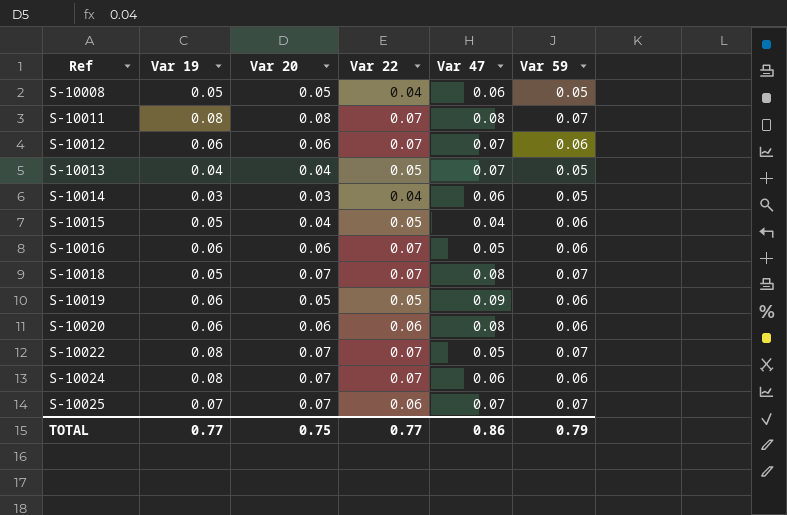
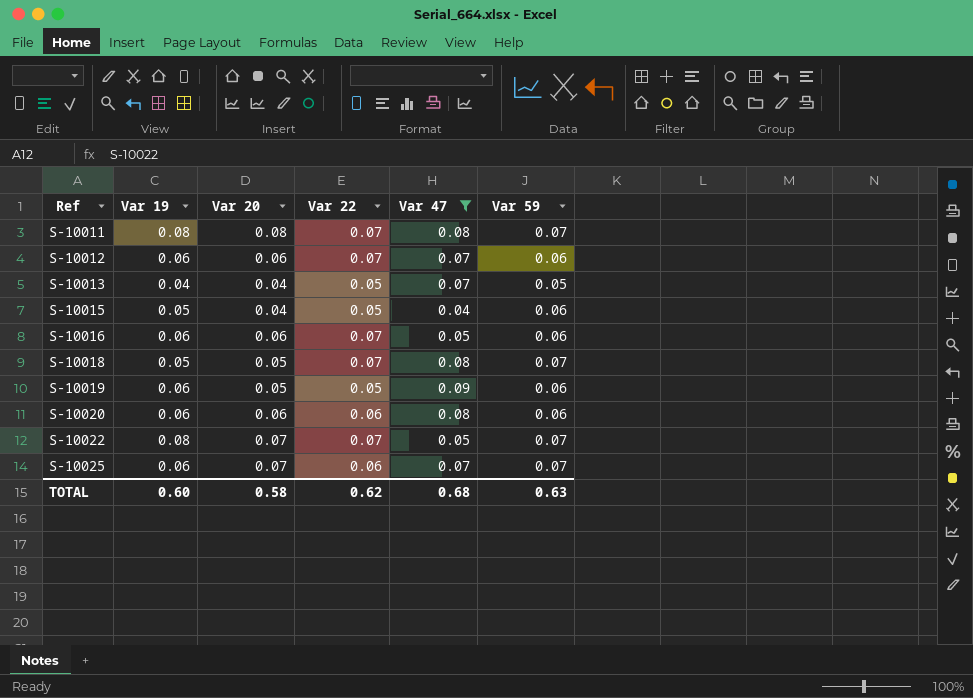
filter: none -> Var 47 != 0.06
S-10018 | Var 20: 0.07 -> 0.05
S-10025 | Var 19: 0.07 -> 0.06
TOTAL | Var 19: 0.77 -> 0.60
TOTAL | Var 20: 0.75 -> 0.58
TOTAL | Var 22: 0.77 -> 0.62
TOTAL | Var 47: 0.86 -> 0.68
TOTAL | Var 59: 0.79 -> 0.63

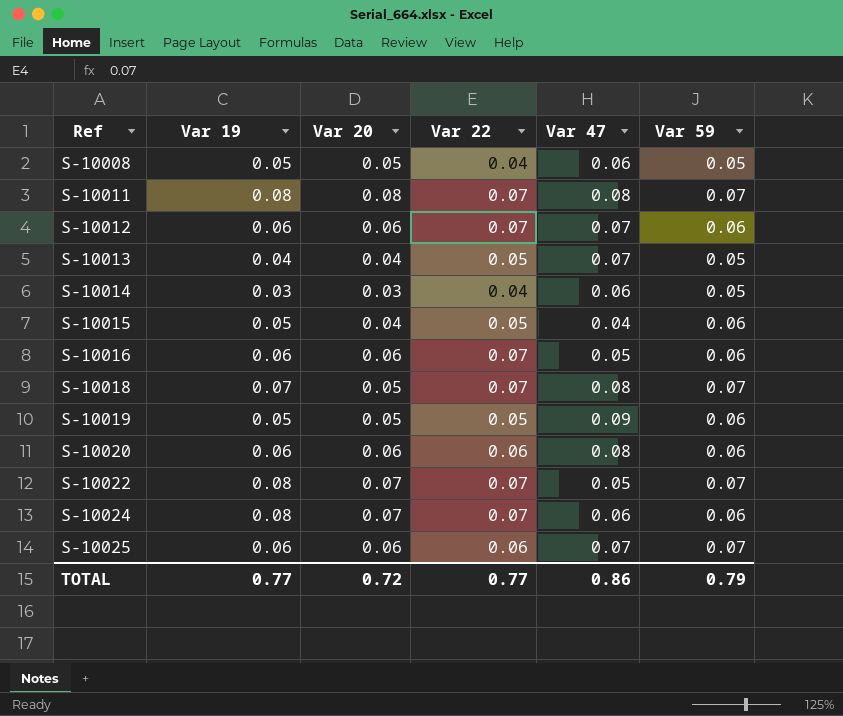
filter: Var 47 != 0.06 -> none
S-10018 | Var 19: 0.05 -> 0.07
S-10019 | Var 19: 0.06 -> 0.05
S-10025 | Var 20: 0.07 -> 0.06
TOTAL | Var 19: 0.60 -> 0.77
TOTAL | Var 20: 0.58 -> 0.72
TOTAL | Var 22: 0.62 -> 0.77
TOTAL | Var 47: 0.68 -> 0.86
TOTAL | Var 59: 0.63 -> 0.79

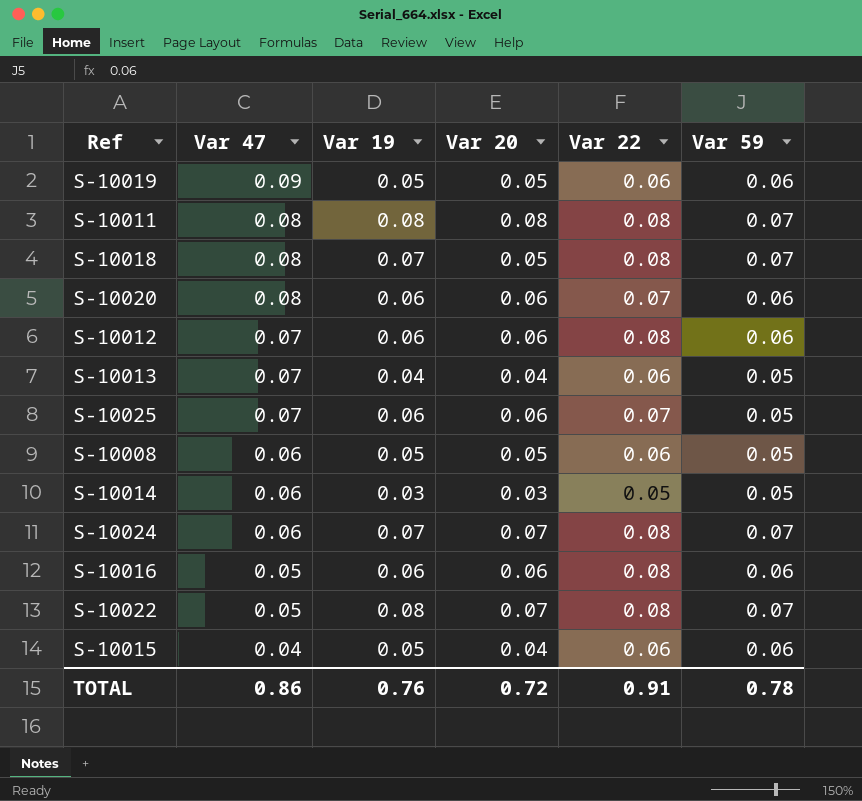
row order: Ref ascending -> Var 47 descending
column Var 47 | position: 5 -> 2
S-10019 | Var 22: 0.05 -> 0.06
S-10011 | Var 22: 0.07 -> 0.08
S-10018 | Var 22: 0.07 -> 0.08
S-10020 | Var 22: 0.06 -> 0.07
S-10012 | Var 22: 0.07 -> 0.08
S-10013 | Var 22: 0.05 -> 0.06
S-10025 | Var 22: 0.06 -> 0.07
S-10025 | Var 59: 0.07 -> 0.05
S-10008 | Var 22: 0.04 -> 0.06
S-10014 | Var 22: 0.04 -> 0.05
S-10024 | Var 19: 0.08 -> 0.07
S-10024 | Var 22: 0.07 -> 0.08
S-10024 | Var 59: 0.06 -> 0.07
S-10016 | Var 22: 0.07 -> 0.08
S-10022 | Var 22: 0.07 -> 0.08
S-10015 | Var 22: 0.05 -> 0.06
TOTAL | Var 19: 0.77 -> 0.76
TOTAL | Var 22: 0.77 -> 0.91
TOTAL | Var 59: 0.79 -> 0.78

